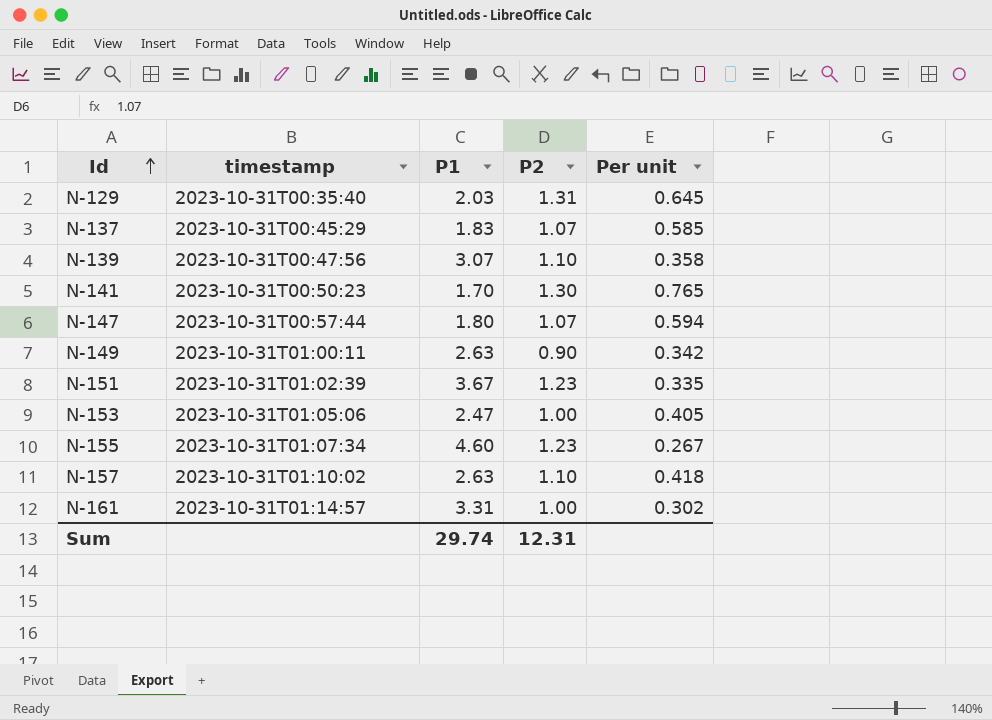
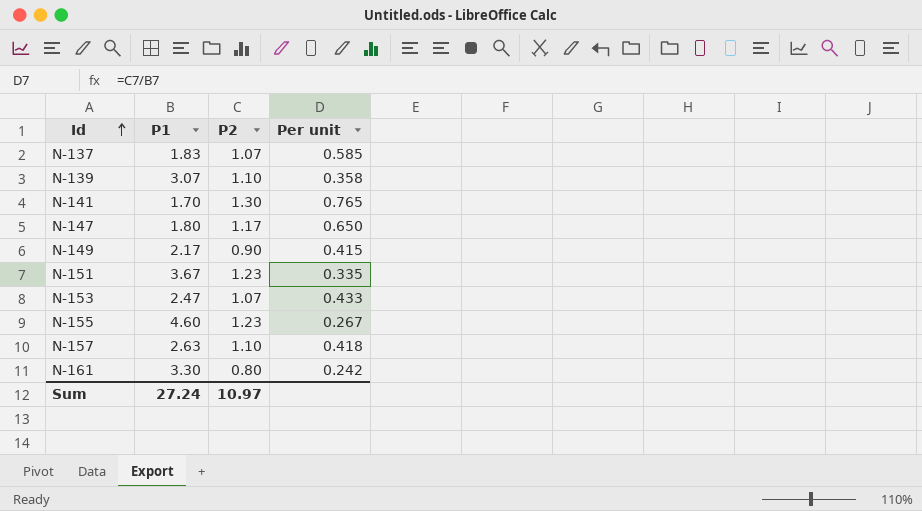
column timestamp | position: 2 -> none
row N-129: 2023-10-31T00:35:40 | 2.03 | 1.31 | 0.645 -> none
N-147 | P2: 1.07 -> 1.17
N-147 | Per unit: 0.594 -> 0.650
N-149 | P1: 2.63 -> 2.17
N-149 | Per unit: 0.342 -> 0.415
N-153 | P2: 1.00 -> 1.07
N-153 | Per unit: 0.405 -> 0.433
N-161 | P1: 3.31 -> 3.30
N-161 | P2: 1.00 -> 0.80
N-161 | Per unit: 0.302 -> 0.242
Sum | P1: 29.74 -> 27.24
Sum | P2: 12.31 -> 10.97

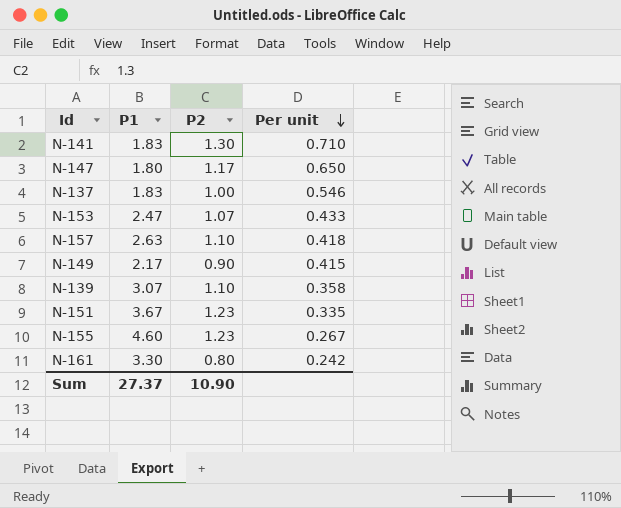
row order: Id ascending -> Per unit descending
N-141 | P1: 1.70 -> 1.83
N-141 | Per unit: 0.765 -> 0.710
N-137 | P2: 1.07 -> 1.00
N-137 | Per unit: 0.585 -> 0.546
Sum | P1: 27.24 -> 27.37
Sum | P2: 10.97 -> 10.90

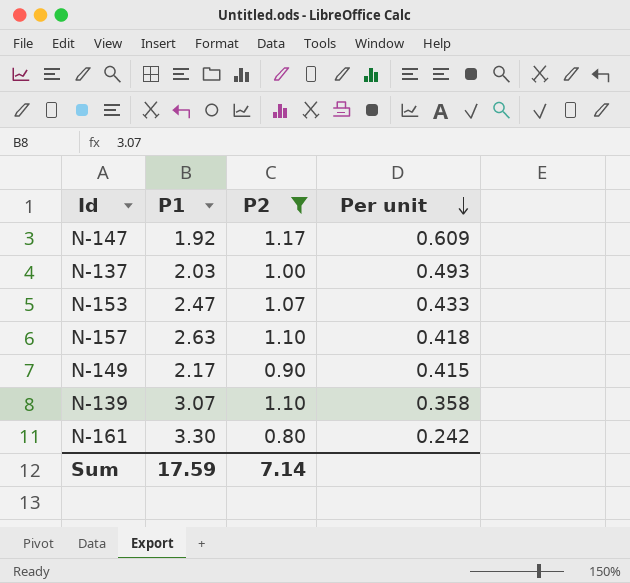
filter: none -> P2 <= 1.17
N-147 | P1: 1.80 -> 1.92
N-147 | Per unit: 0.650 -> 0.609
N-137 | P1: 1.83 -> 2.03
N-137 | Per unit: 0.546 -> 0.493
Sum | P1: 27.37 -> 17.59
Sum | P2: 10.90 -> 7.14

